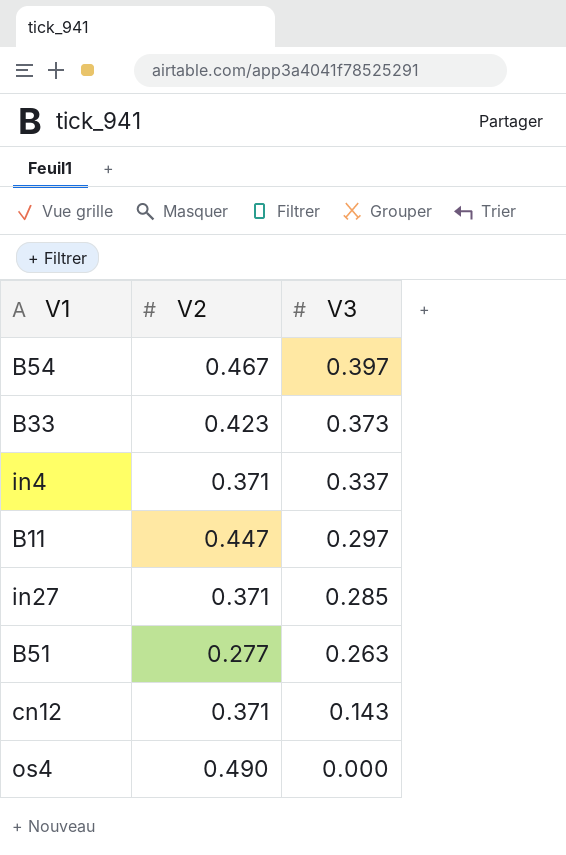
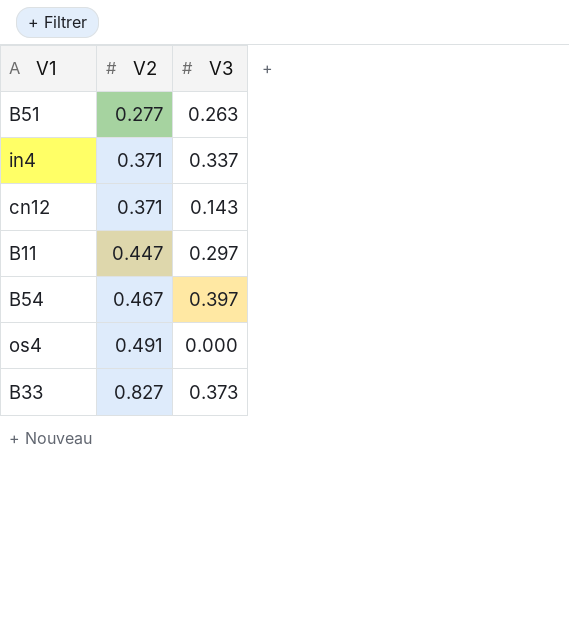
row order: V3 descending -> V2 ascending
row in27: 0.371 | 0.285 -> none
os4 | V2: 0.490 -> 0.491
B33 | V2: 0.423 -> 0.827

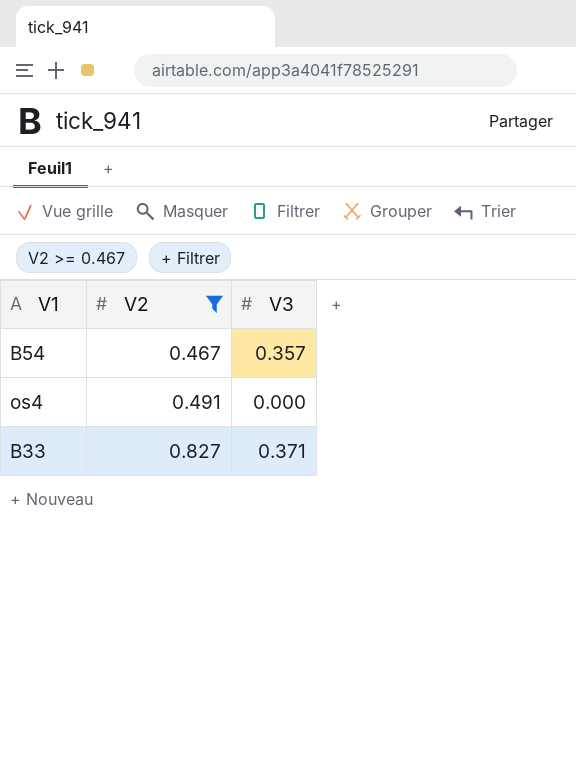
filter: none -> V2 >= 0.467
B54 | V3: 0.397 -> 0.357
B33 | V3: 0.373 -> 0.371

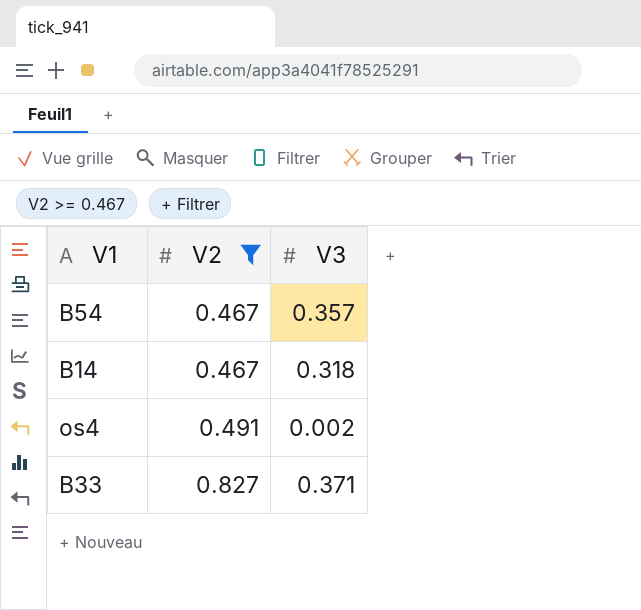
row B14: none -> 0.467 | 0.318
os4 | V3: 0.000 -> 0.002

